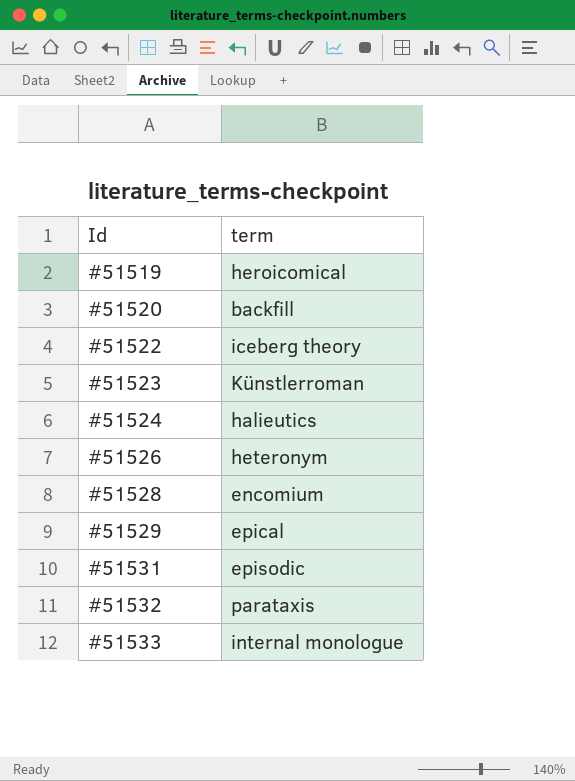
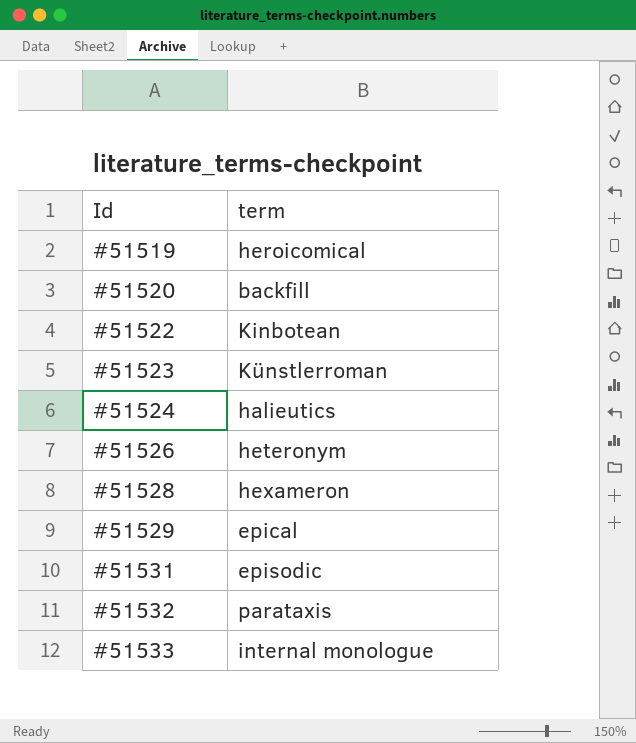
#51522 | term: iceberg theory -> Kinbotean
#51528 | term: encomium -> hexameron

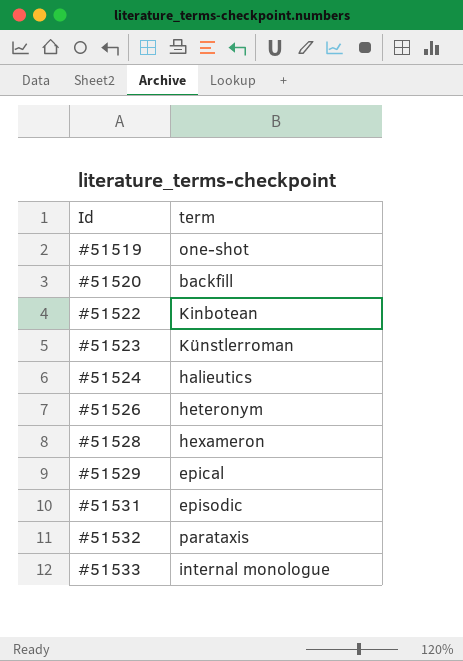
#51519 | term: heroicomical -> one-shot

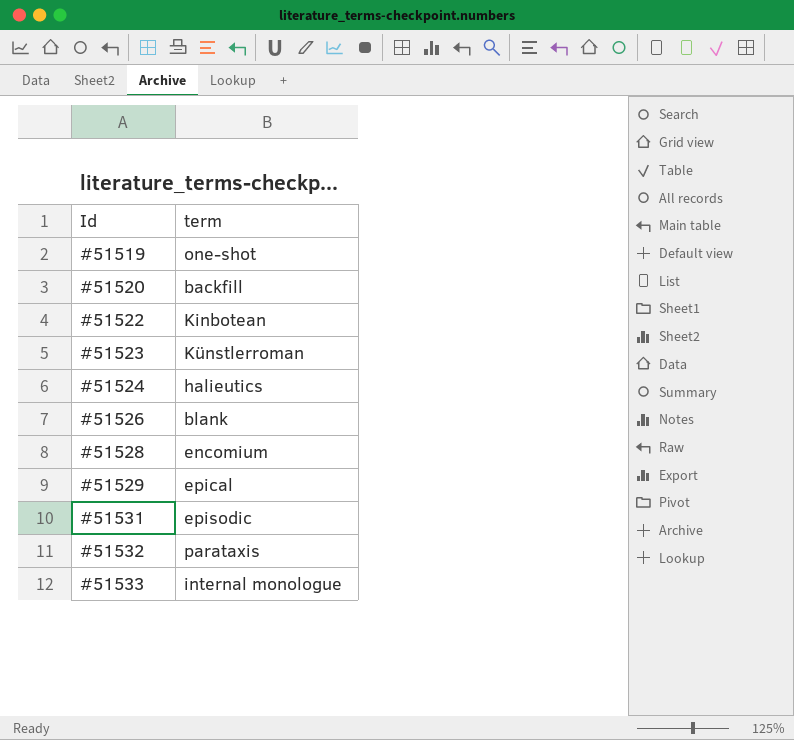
#51526 | term: heteronym -> blank
#51528 | term: hexameron -> encomium

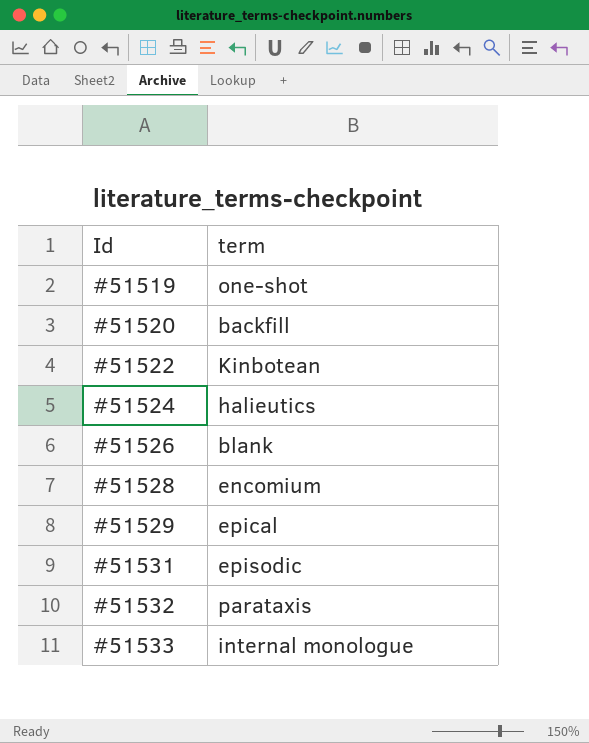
row #51523: Künstlerroman -> none

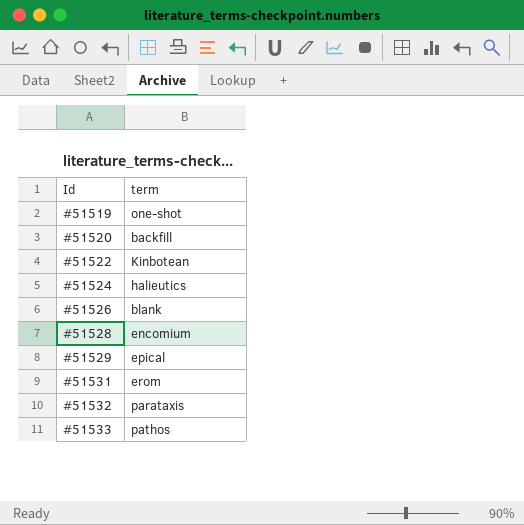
#51531 | term: episodic -> erom
#51533 | term: internal monologue -> pathos

